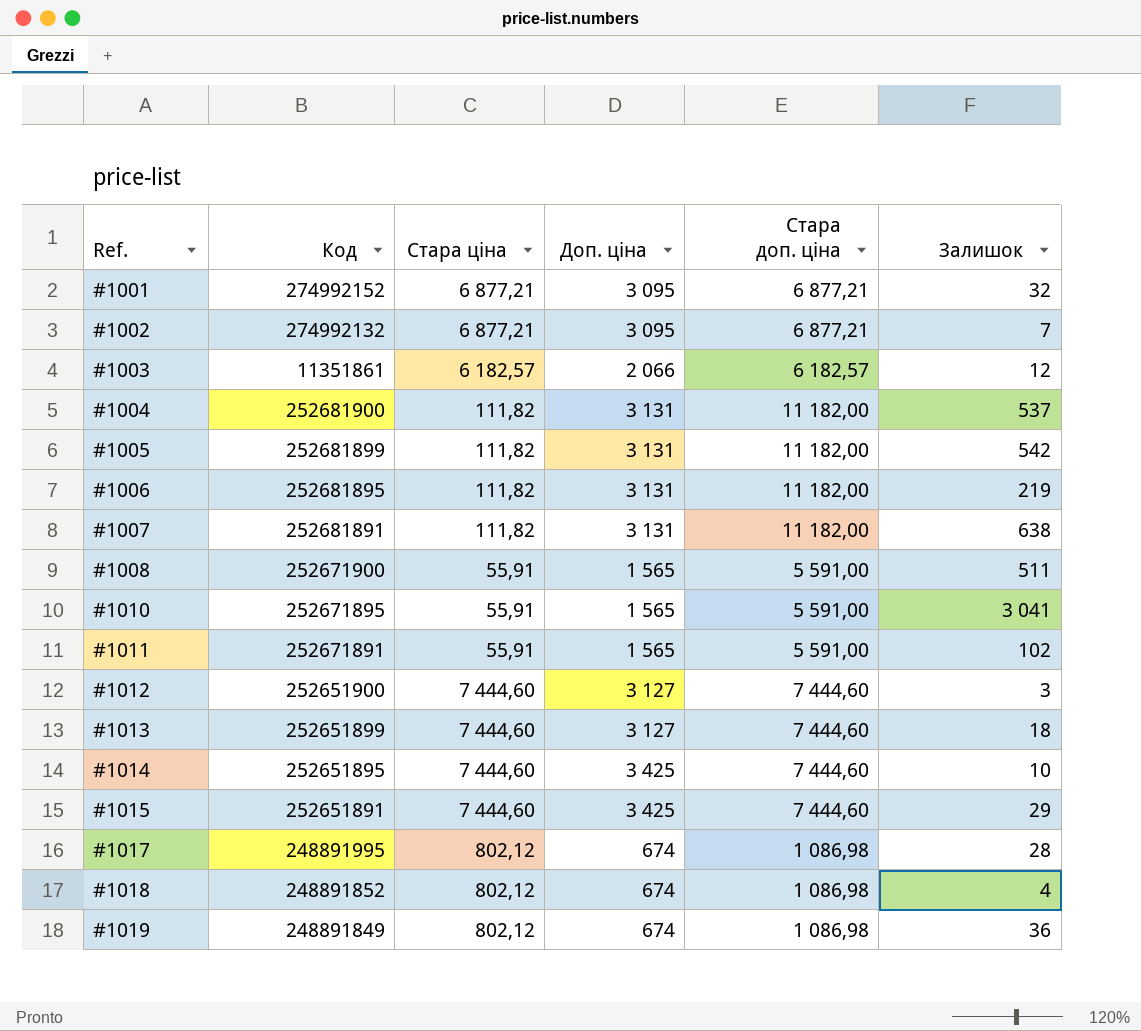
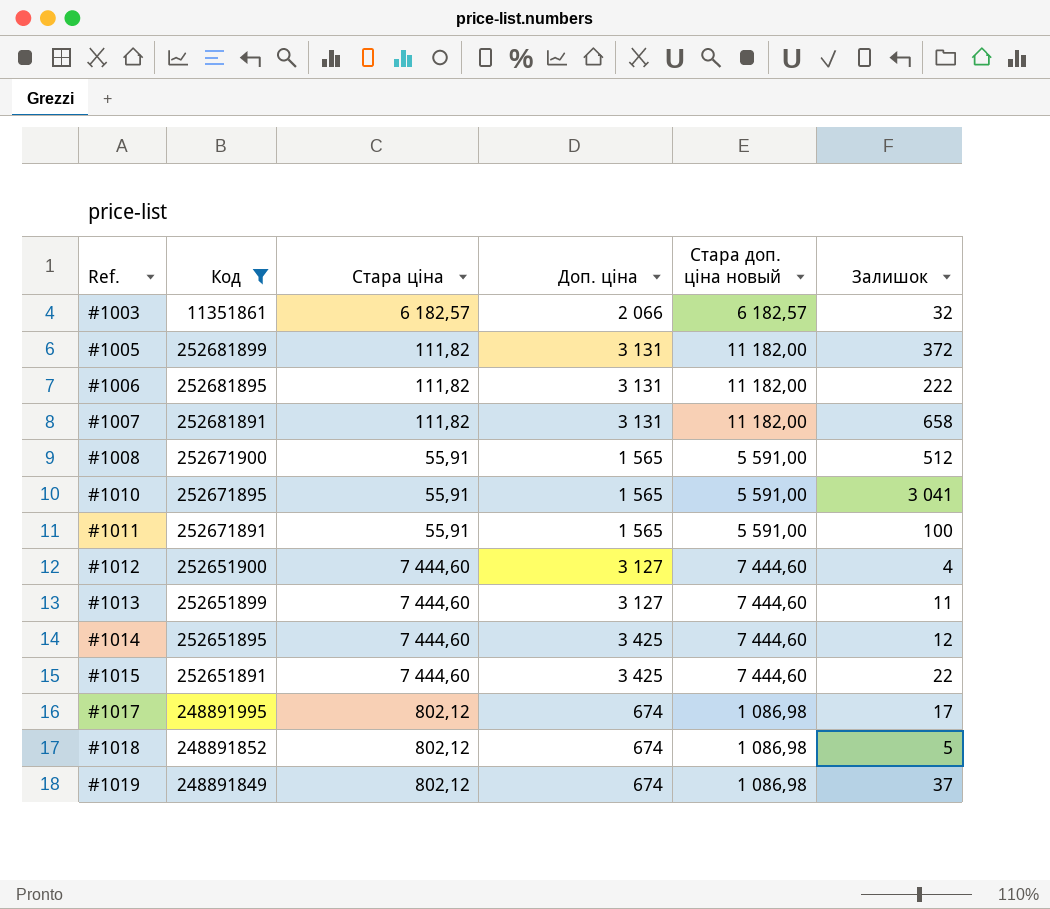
filter: none -> Код <= 252681899
column name: Стара доп. ціна -> Стара доп. ціна новый
#1003 | Залишок: 12 -> 32
#1005 | Залишок: 542 -> 372
#1006 | Залишок: 219 -> 222
#1007 | Залишок: 638 -> 658
#1008 | Залишок: 511 -> 512
#1011 | Залишок: 102 -> 100
#1012 | Залишок: 3 -> 4
#1013 | Залишок: 18 -> 11
#1014 | Залишок: 10 -> 12
#1015 | Залишок: 29 -> 22
#1017 | Залишок: 28 -> 17
#1018 | Залишок: 4 -> 5
#1019 | Залишок: 36 -> 37

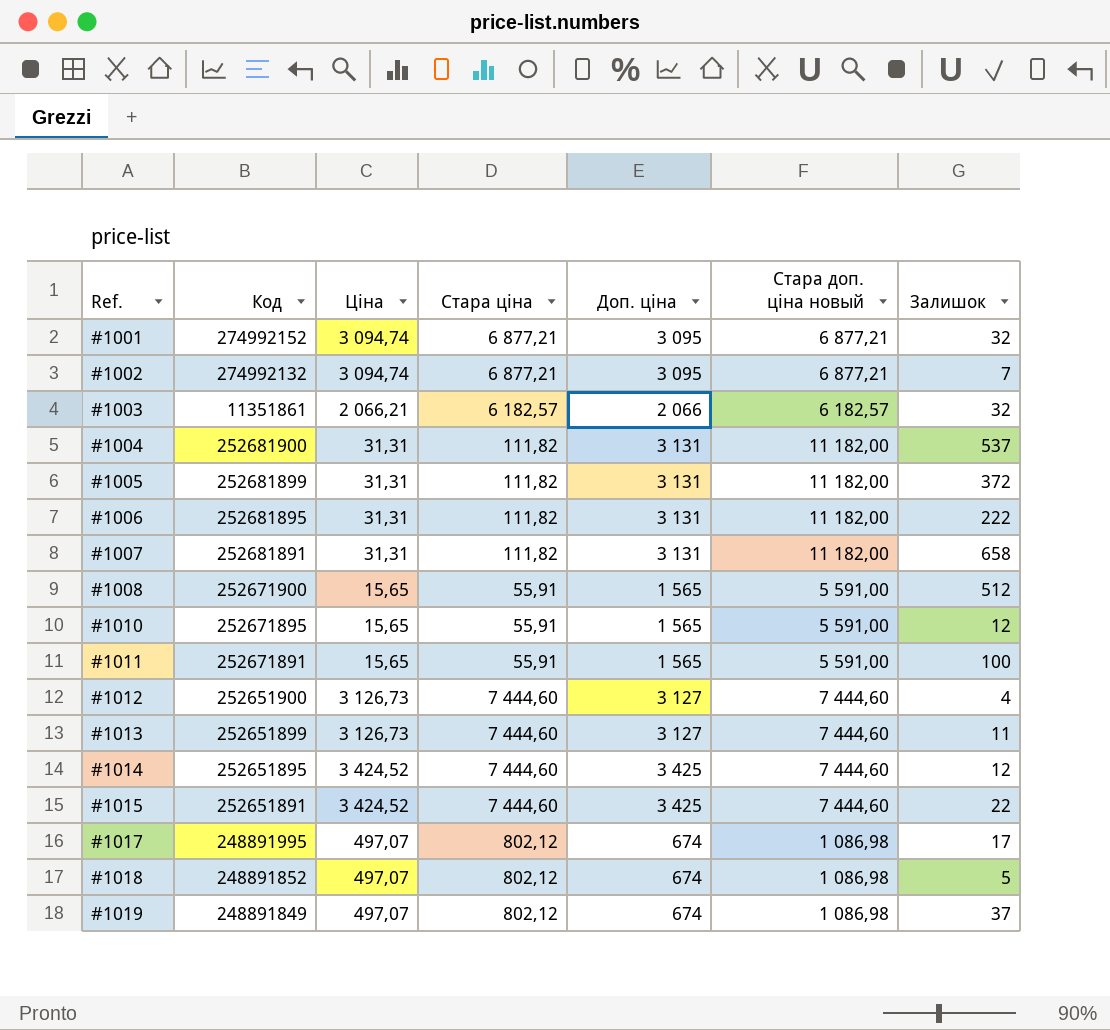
filter: Код <= 252681899 -> none
column Ціна | position: none -> 3
#1010 | Залишок: 3 041 -> 12

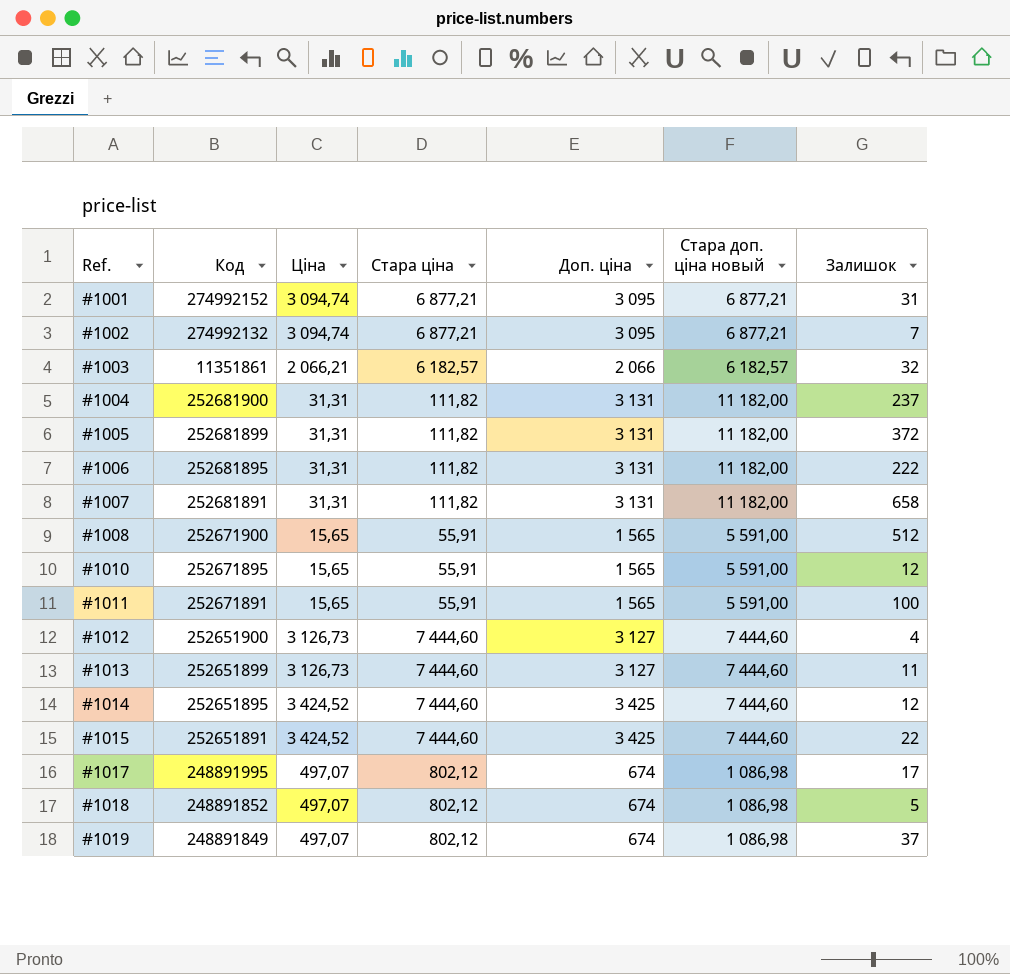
#1001 | Залишок: 32 -> 31
#1004 | Залишок: 537 -> 237

